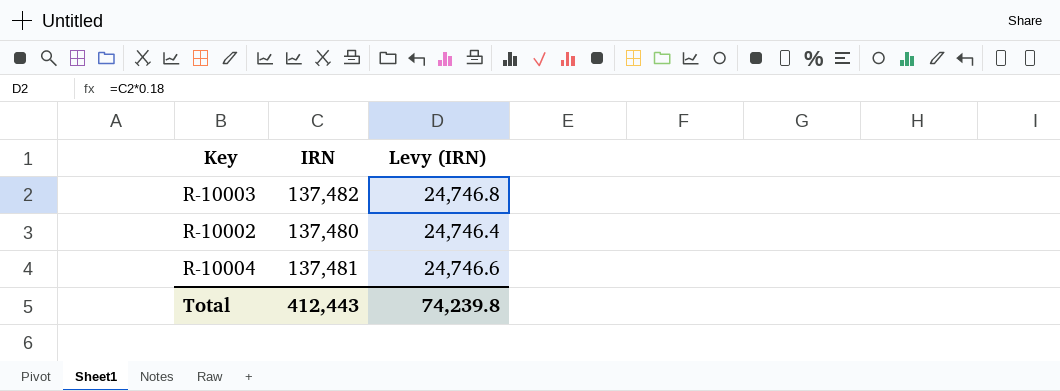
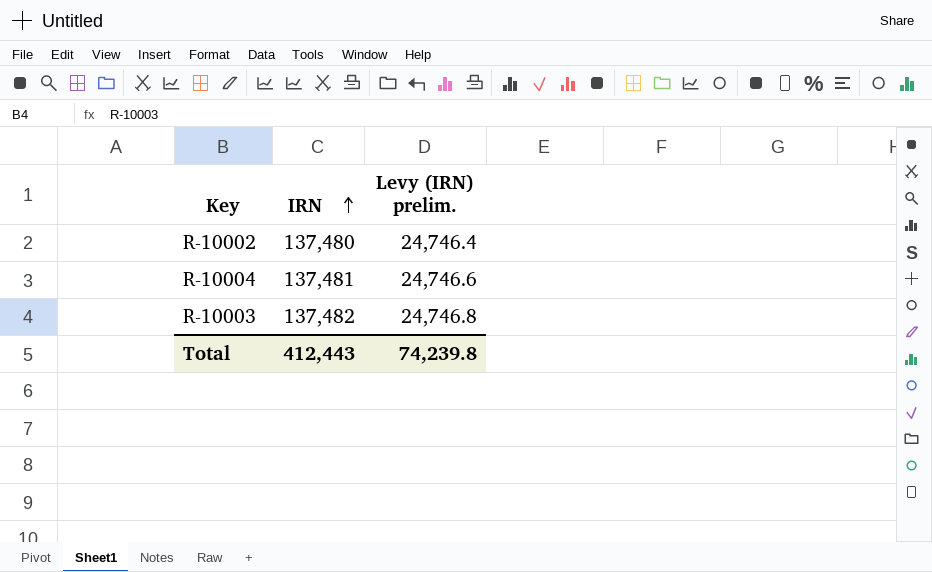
row order: none -> IRN ascending
column name: Levy (IRN) -> Levy (IRN) prelim.

